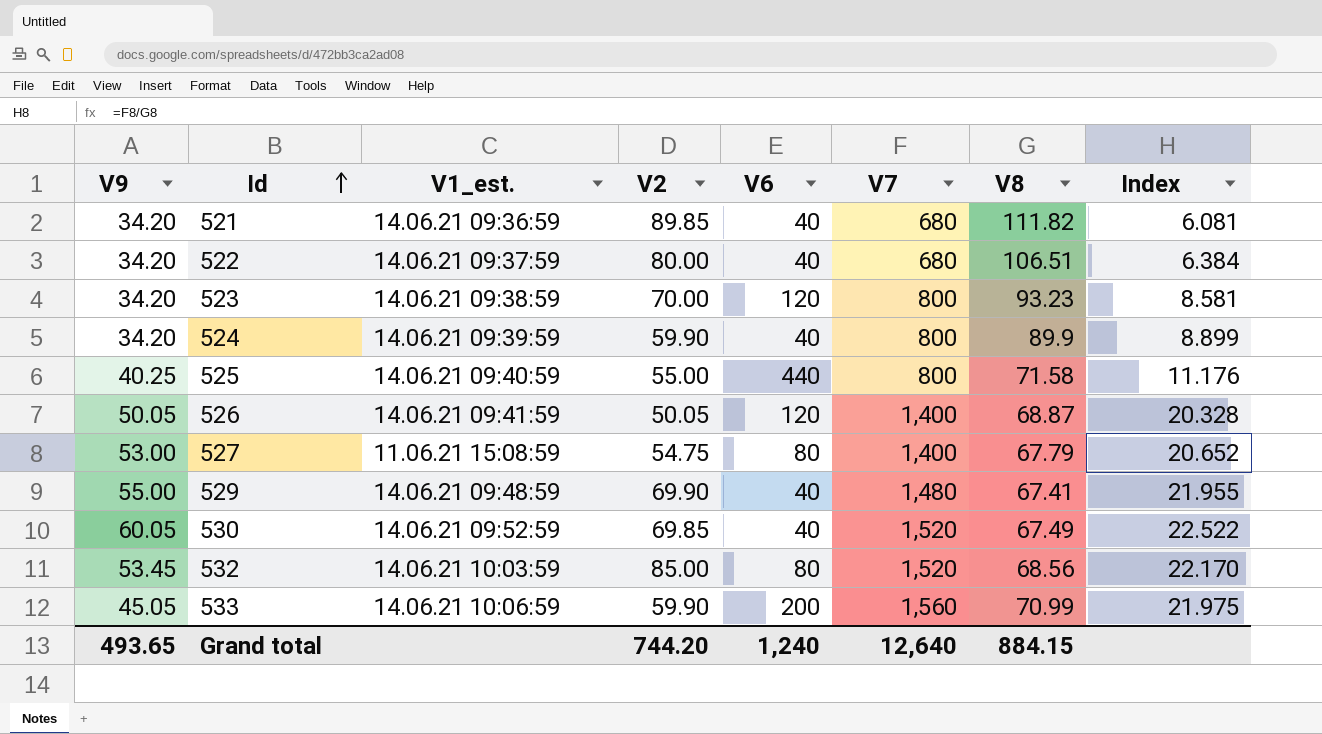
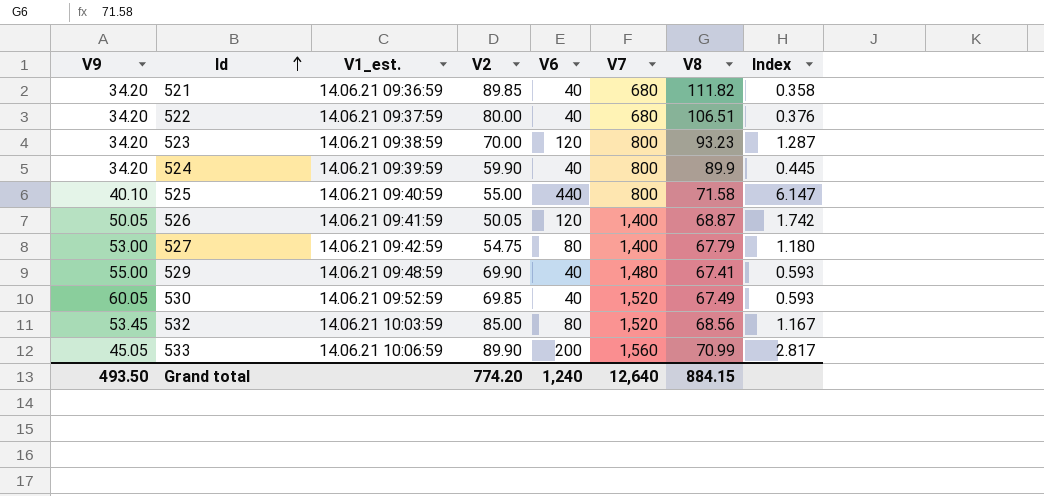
column Index | formula: [V7] / [V8] -> [V6] / [V8]
525 | V9: 40.25 -> 40.10
527 | V1_est.: 11.06.21 15:08:59 -> 14.06.21 09:42:59
533 | V2: 59.90 -> 89.90
Grand total | V9: 493.65 -> 493.50
Grand total | V2: 744.20 -> 774.20

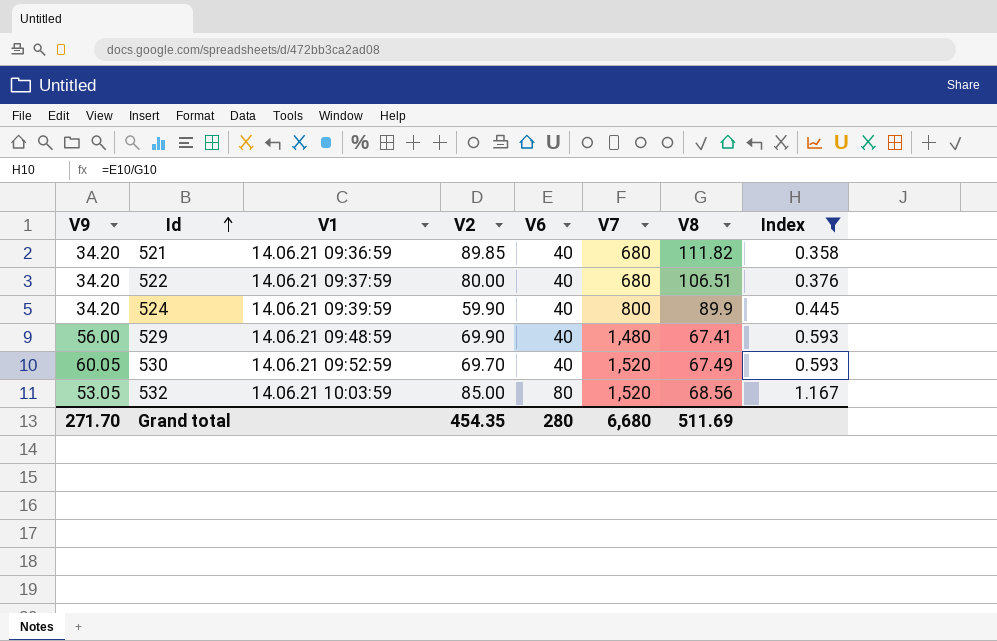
filter: none -> Index <= 1.167
column name: V1_est. -> V1
529 | V9: 55.00 -> 56.00
530 | V2: 69.85 -> 69.70
532 | V9: 53.45 -> 53.05
Grand total | V9: 493.50 -> 271.70
Grand total | V2: 774.20 -> 454.35
Grand total | V6: 1,240 -> 280
Grand total | V7: 12,640 -> 6,680
Grand total | V8: 884.15 -> 511.69

